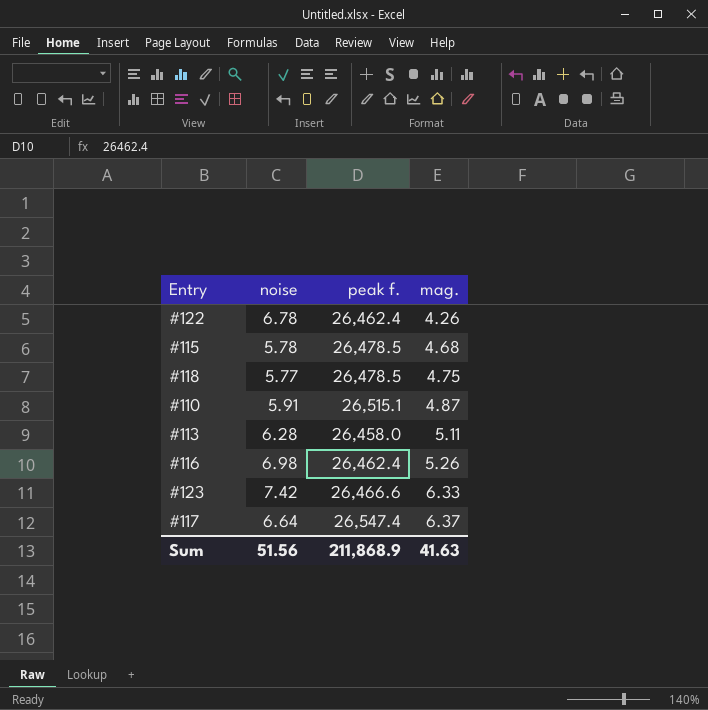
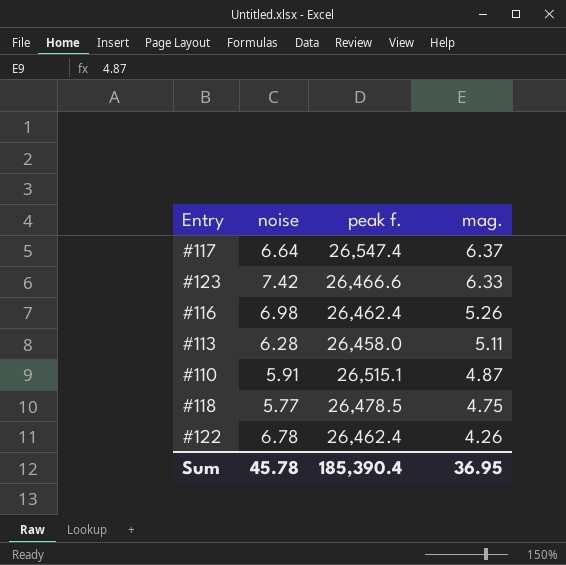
row order: mag. ascending -> mag. descending
row #115: 5.78 | 26,478.5 | 4.68 -> none
Sum | noise: 51.56 -> 45.78
Sum | peak f.: 211,868.9 -> 185,390.4
Sum | mag.: 41.63 -> 36.95

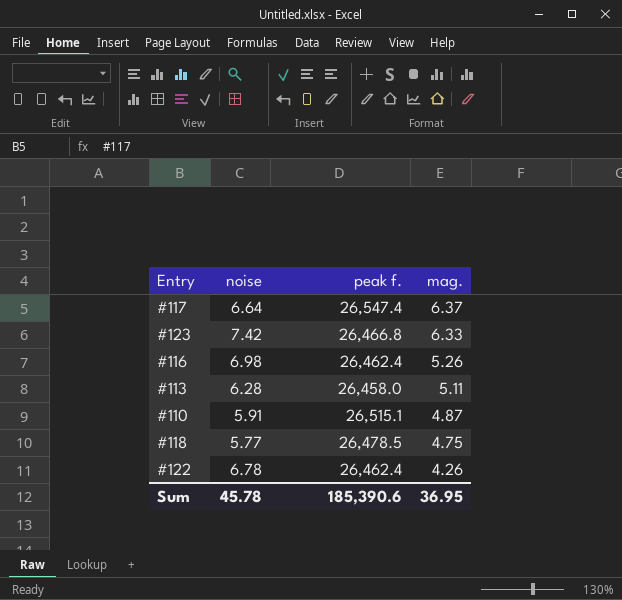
#123 | peak f.: 26,466.6 -> 26,466.8
Sum | peak f.: 185,390.4 -> 185,390.6

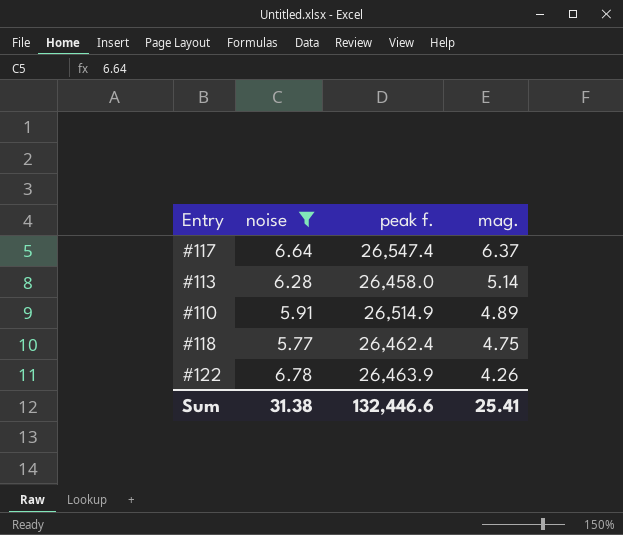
filter: none -> noise <= 6.78
#113 | mag.: 5.11 -> 5.14
#110 | peak f.: 26,515.1 -> 26,514.9
#110 | mag.: 4.87 -> 4.89
#118 | peak f.: 26,478.5 -> 26,462.4
#122 | peak f.: 26,462.4 -> 26,463.9
Sum | noise: 45.78 -> 31.38
Sum | peak f.: 185,390.6 -> 132,446.6
Sum | mag.: 36.95 -> 25.41

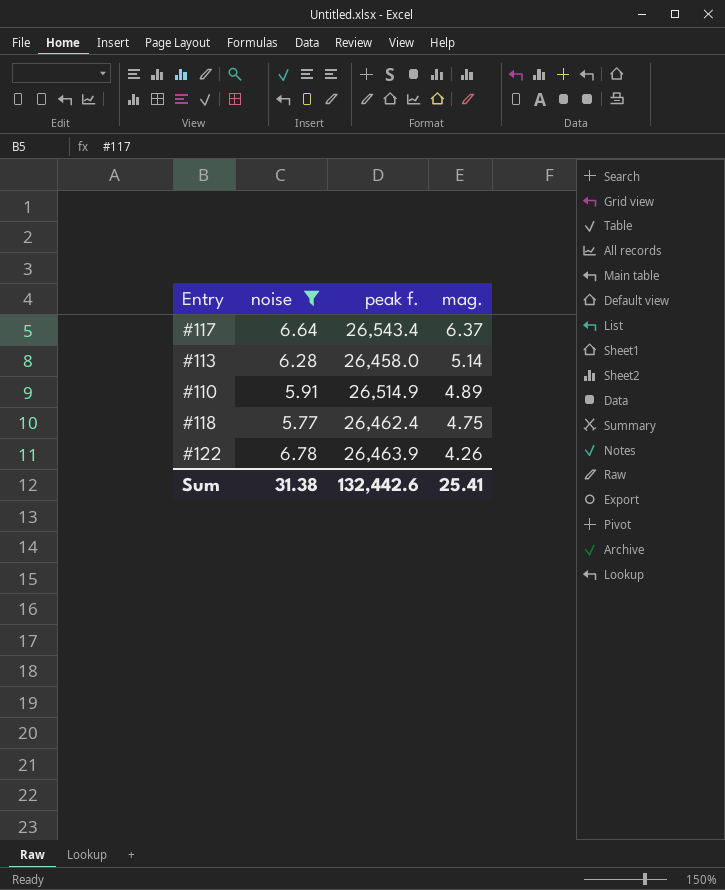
#117 | peak f.: 26,547.4 -> 26,543.4
Sum | peak f.: 132,446.6 -> 132,442.6

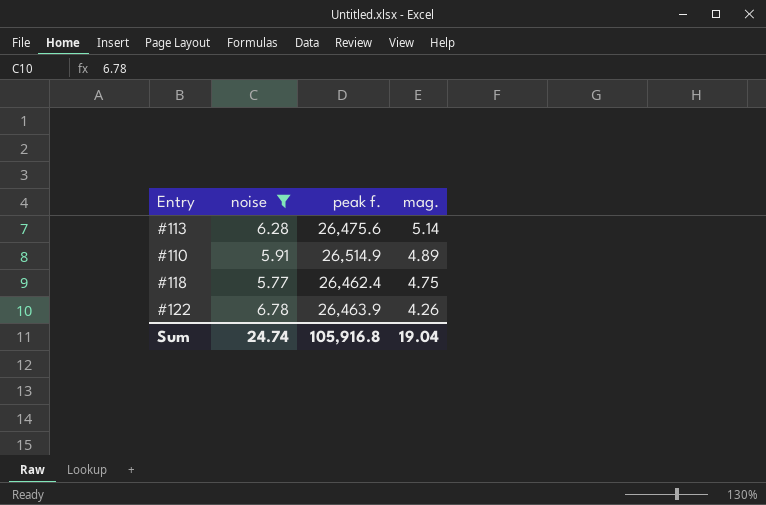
row #117: 6.64 | 26,543.4 | 6.37 -> none
#113 | peak f.: 26,458.0 -> 26,475.6
Sum | noise: 31.38 -> 24.74
Sum | peak f.: 132,442.6 -> 105,916.8
Sum | mag.: 25.41 -> 19.04

